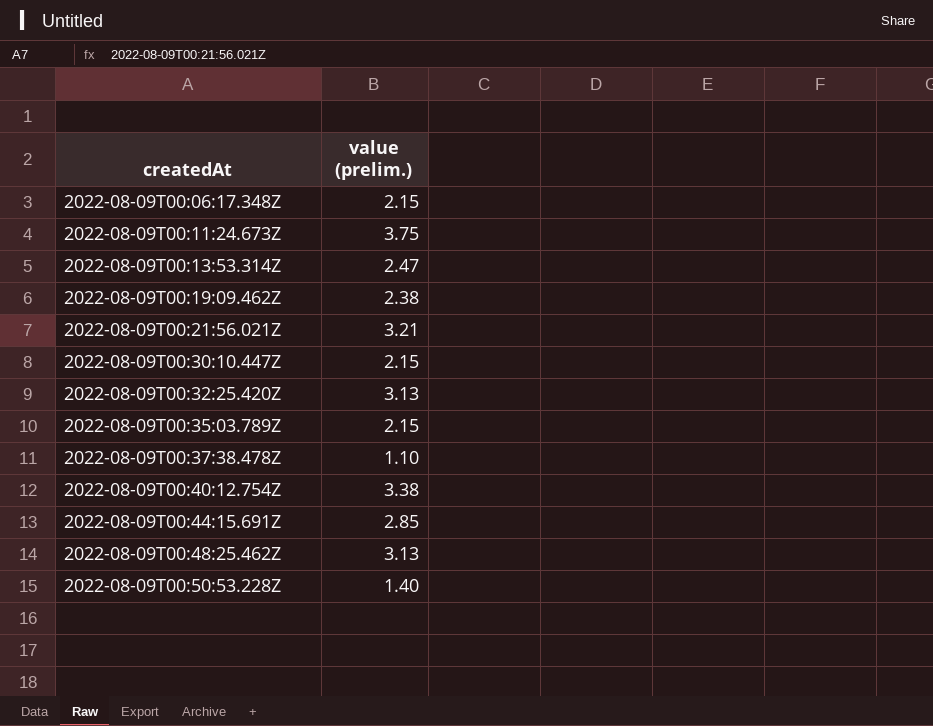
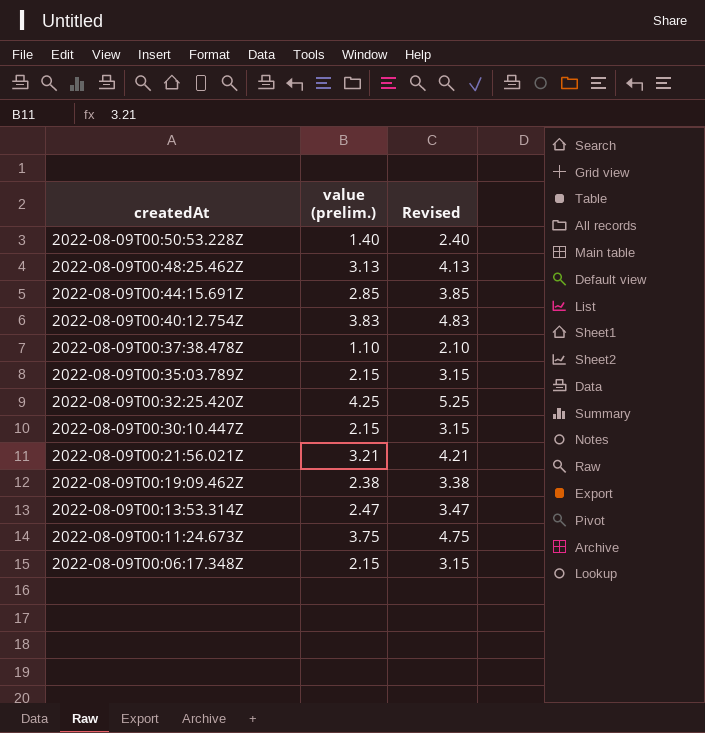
row order: createdAt ascending -> createdAt descending
column Revised | formula: none -> [value (prelim.)] + 1
2022-08-09T00:40:12.754Z | value (prelim.): 3.38 -> 3.83
2022-08-09T00:32:25.420Z | value (prelim.): 3.13 -> 4.25

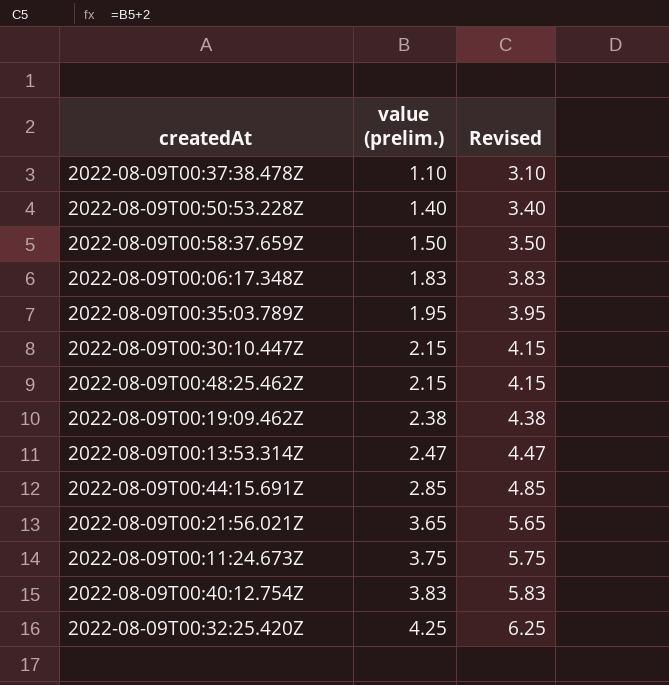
row order: createdAt descending -> value (prelim.) ascending
column Revised | formula: [value (prelim.)] + 1 -> [value (prelim.)] + 2
row 2022-08-09T00:58:37.659Z: none -> 1.50 | 3.50
2022-08-09T00:06:17.348Z | value (prelim.): 2.15 -> 1.83
2022-08-09T00:35:03.789Z | value (prelim.): 2.15 -> 1.95
2022-08-09T00:48:25.462Z | value (prelim.): 3.13 -> 2.15
2022-08-09T00:21:56.021Z | value (prelim.): 3.21 -> 3.65

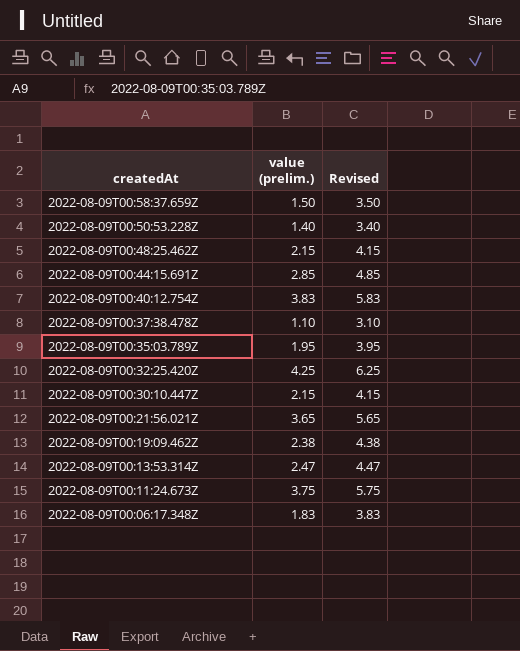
row order: value (prelim.) ascending -> createdAt descending

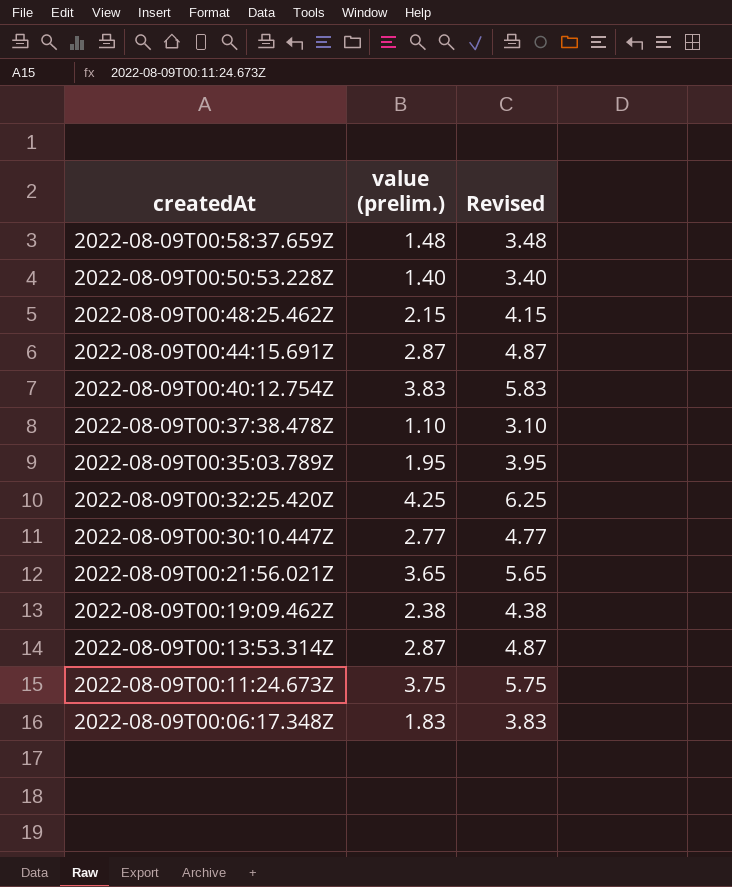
2022-08-09T00:58:37.659Z | value (prelim.): 1.50 -> 1.48
2022-08-09T00:58:37.659Z | Revised: 3.50 -> 3.48
2022-08-09T00:44:15.691Z | value (prelim.): 2.85 -> 2.87
2022-08-09T00:44:15.691Z | Revised: 4.85 -> 4.87
2022-08-09T00:30:10.447Z | value (prelim.): 2.15 -> 2.77
2022-08-09T00:30:10.447Z | Revised: 4.15 -> 4.77
2022-08-09T00:13:53.314Z | value (prelim.): 2.47 -> 2.87
2022-08-09T00:13:53.314Z | Revised: 4.47 -> 4.87

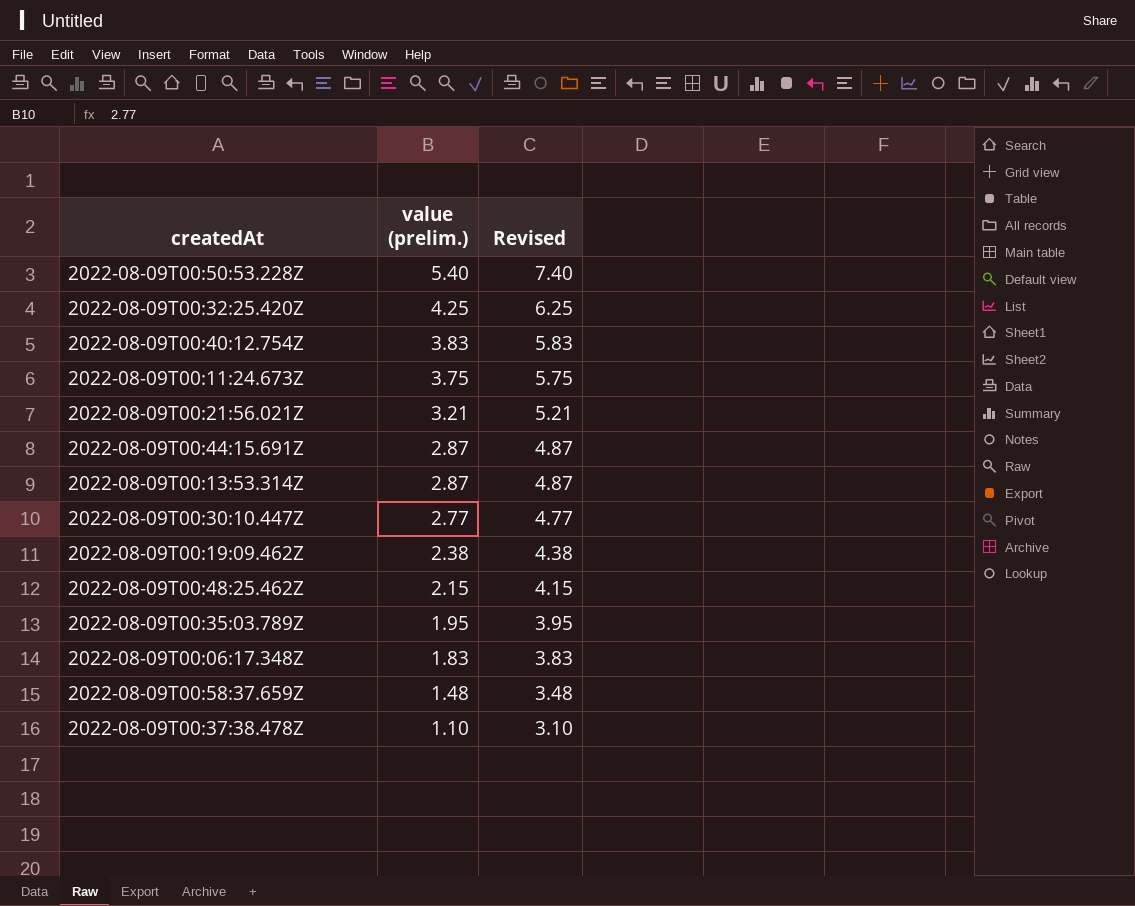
row order: createdAt descending -> value (prelim.) descending
2022-08-09T00:50:53.228Z | value (prelim.): 1.40 -> 5.40
2022-08-09T00:50:53.228Z | Revised: 3.40 -> 7.40
2022-08-09T00:21:56.021Z | value (prelim.): 3.65 -> 3.21
2022-08-09T00:21:56.021Z | Revised: 5.65 -> 5.21

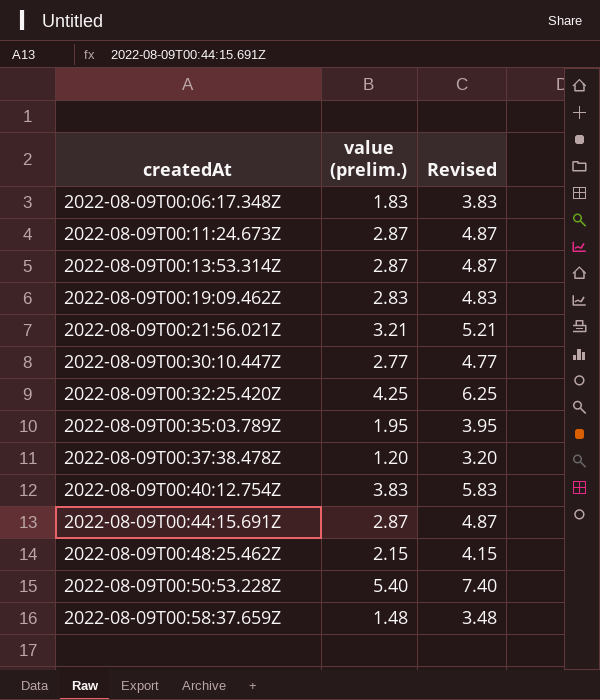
row order: value (prelim.) descending -> createdAt ascending
2022-08-09T00:11:24.673Z | value (prelim.): 3.75 -> 2.87
2022-08-09T00:11:24.673Z | Revised: 5.75 -> 4.87
2022-08-09T00:19:09.462Z | value (prelim.): 2.38 -> 2.83
2022-08-09T00:19:09.462Z | Revised: 4.38 -> 4.83
2022-08-09T00:37:38.478Z | value (prelim.): 1.10 -> 1.20
2022-08-09T00:37:38.478Z | Revised: 3.10 -> 3.20

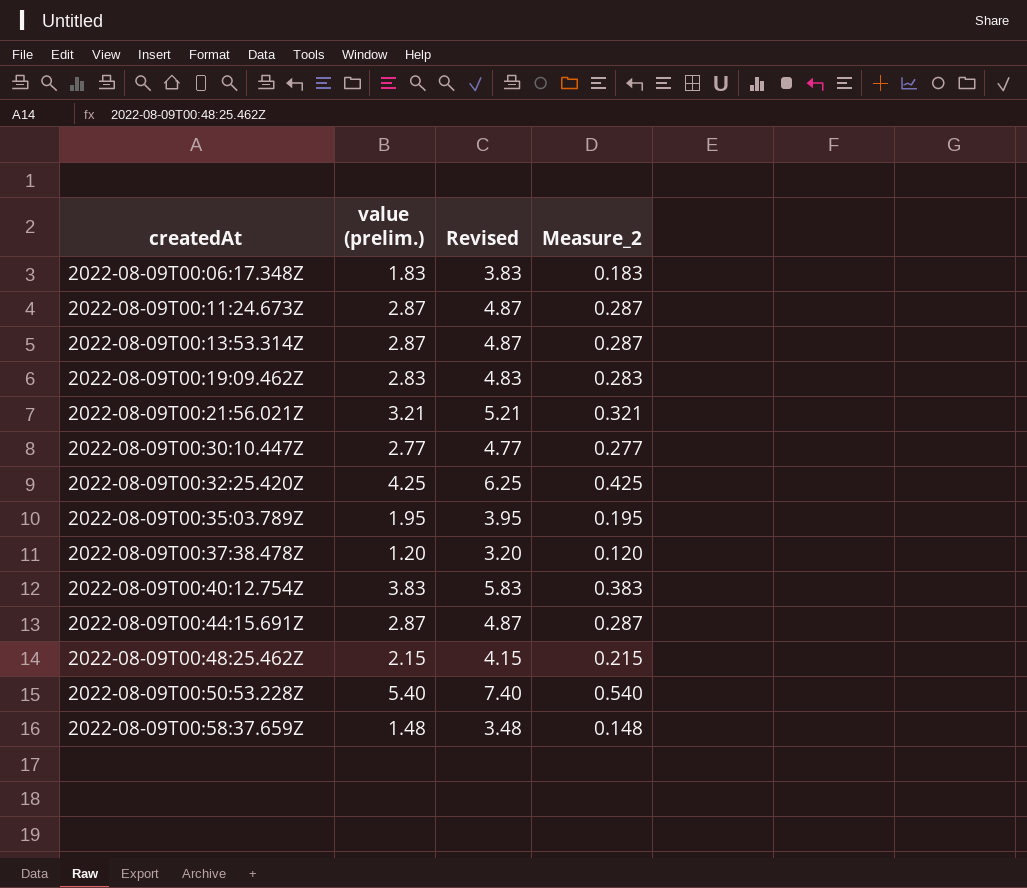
column Measure_2 | formula: none -> [value (prelim.)] * 0.1

